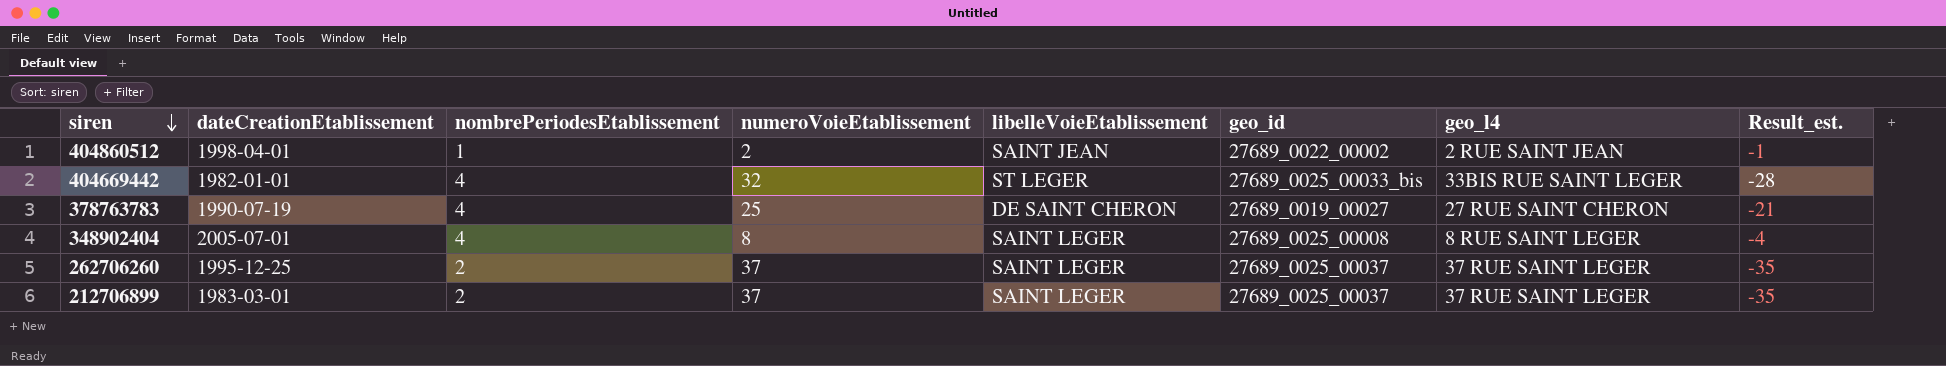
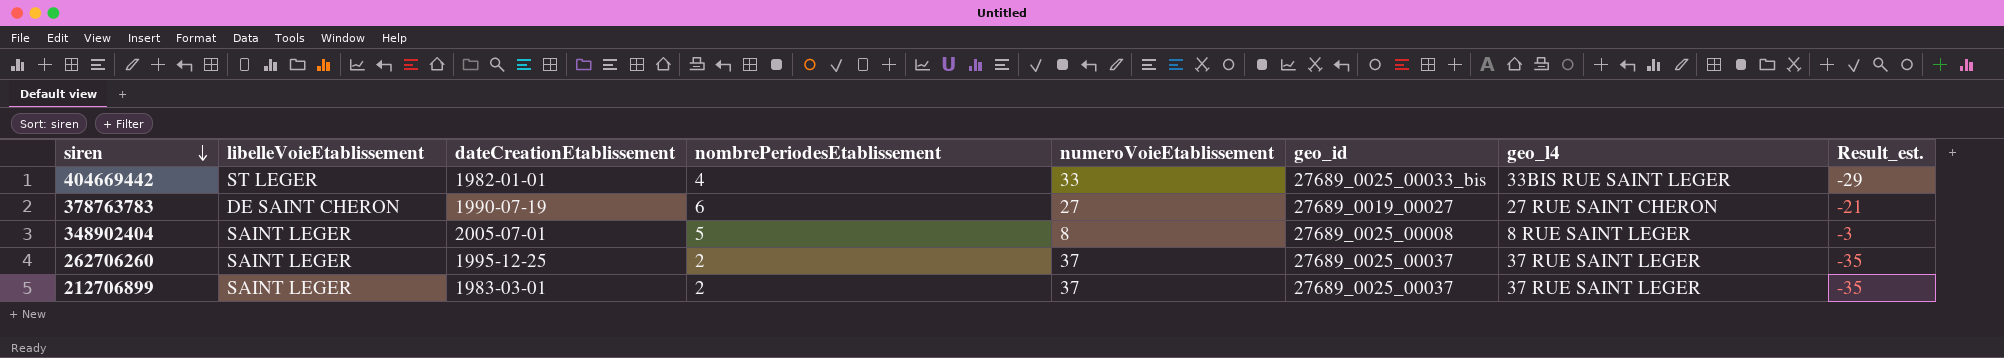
column libelleVoieEtablissement | position: 5 -> 2
row 404860512: 1998-04-01 | 1 | 2 | SAINT JEAN | 27689_0022_00002 | 2 RUE SAINT JEAN | -1 -> none
404669442 | numeroVoieEtablissement: 32 -> 33
404669442 | Result_est.: -28 -> -29
378763783 | nombrePeriodesEtablissement: 4 -> 6
378763783 | numeroVoieEtablissement: 25 -> 27
348902404 | nombrePeriodesEtablissement: 4 -> 5
348902404 | Result_est.: -4 -> -3

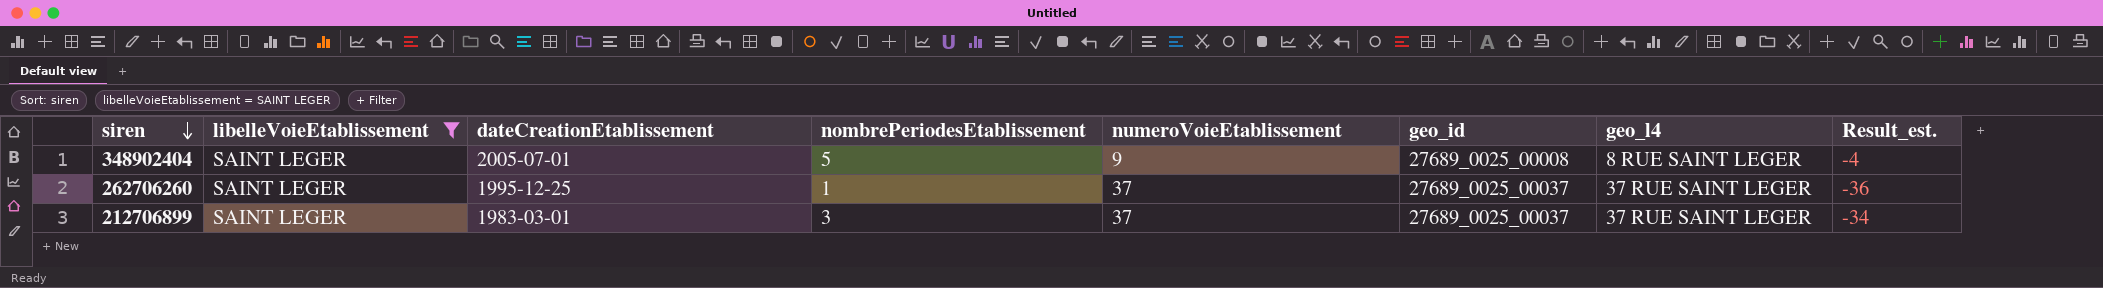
filter: none -> libelleVoieEtablissement = SAINT LEGER
348902404 | numeroVoieEtablissement: 8 -> 9
348902404 | Result_est.: -3 -> -4
262706260 | nombrePeriodesEtablissement: 2 -> 1
262706260 | Result_est.: -35 -> -36
212706899 | nombrePeriodesEtablissement: 2 -> 3
212706899 | Result_est.: -35 -> -34

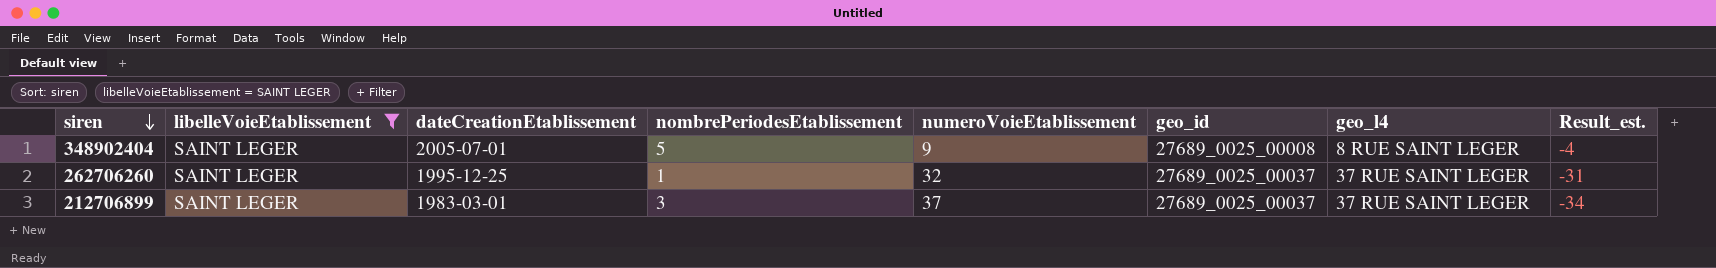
262706260 | numeroVoieEtablissement: 37 -> 32
262706260 | Result_est.: -36 -> -31

